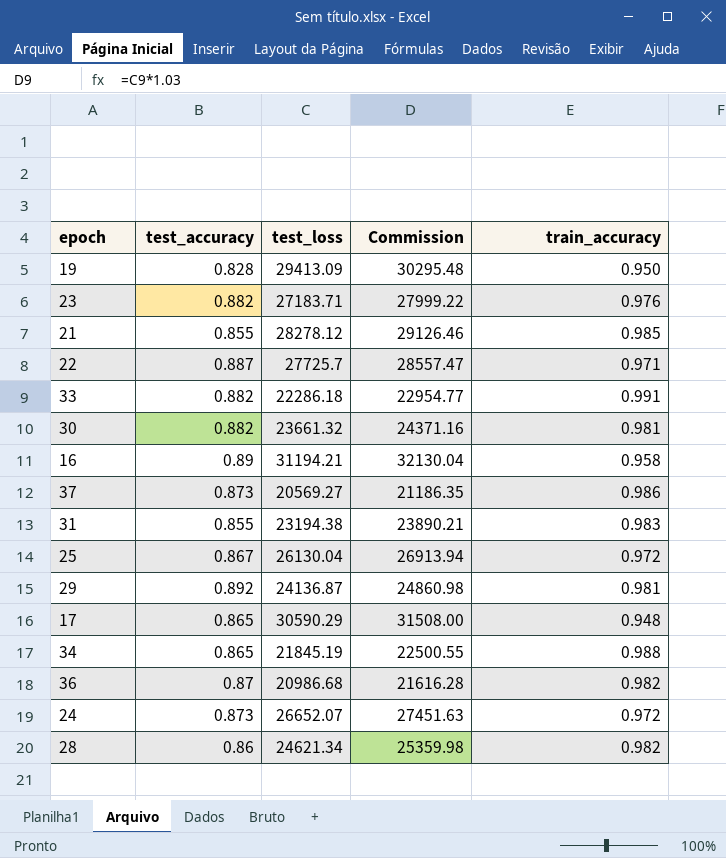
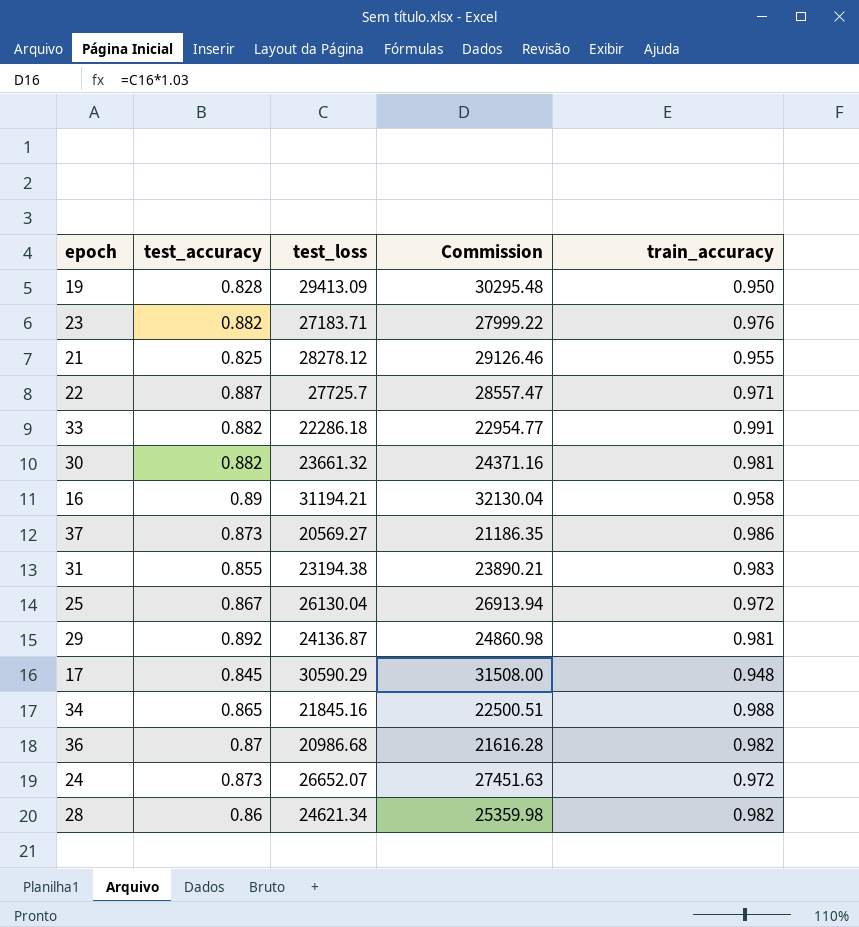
21 | test_accuracy: 0.855 -> 0.825
21 | train_accuracy: 0.985 -> 0.955
17 | test_accuracy: 0.865 -> 0.845
34 | test_loss: 21845.19 -> 21845.16
34 | Commission: 22500.55 -> 22500.51

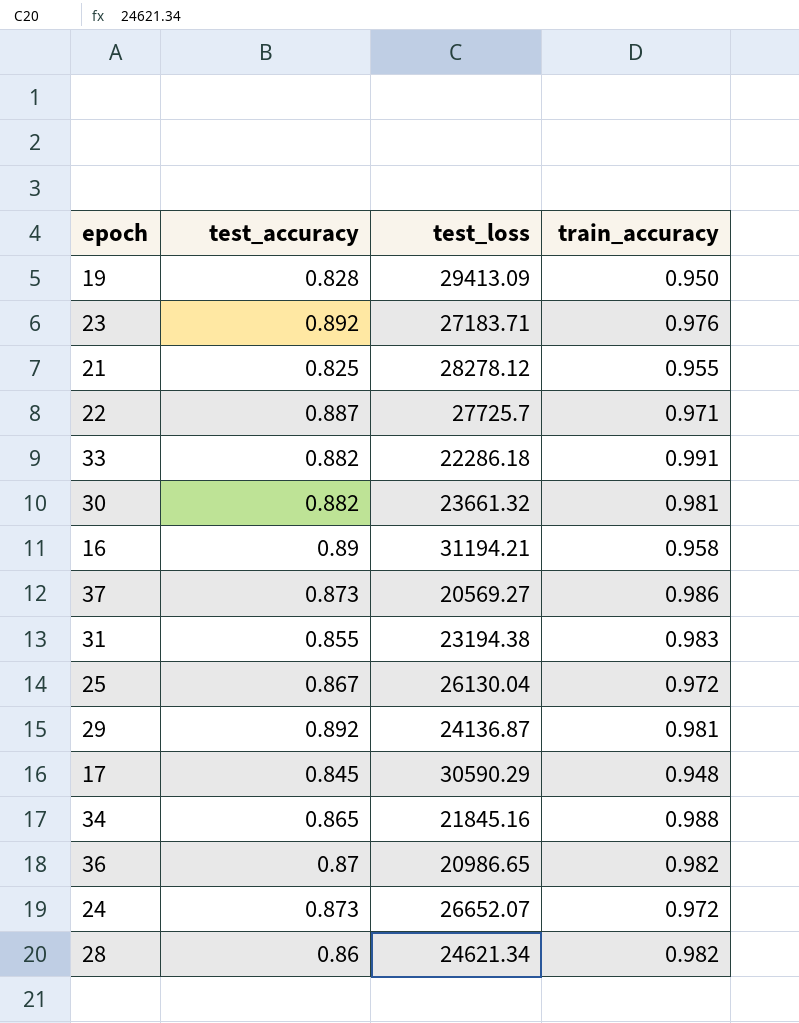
column Commission | formula: [test_loss] * 1.03 -> none
23 | test_accuracy: 0.882 -> 0.892
36 | test_loss: 20986.68 -> 20986.65

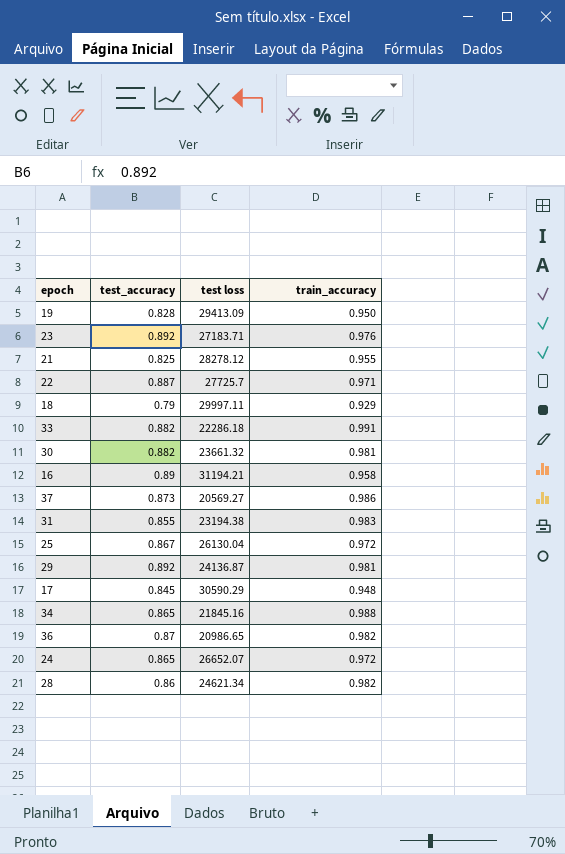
column name: test_loss -> test loss
row 18: none -> 0.79 | 29997.11 | 0.929
24 | test_accuracy: 0.873 -> 0.865

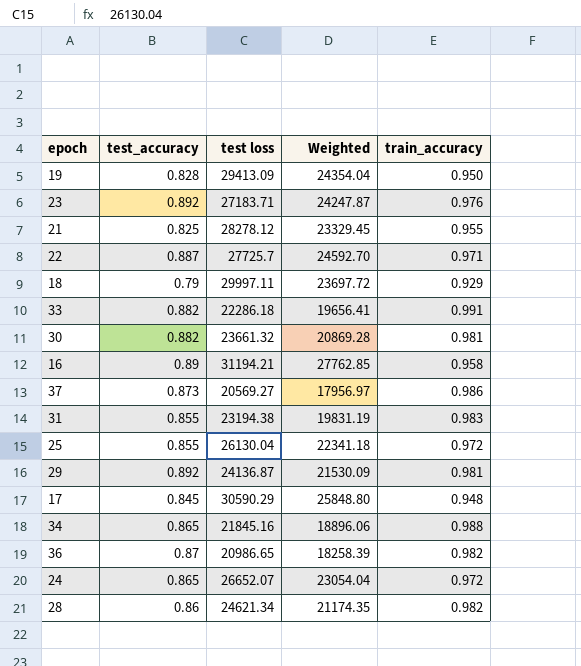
column Weighted | formula: none -> [test_accuracy] * [test loss]
25 | test_accuracy: 0.867 -> 0.855

